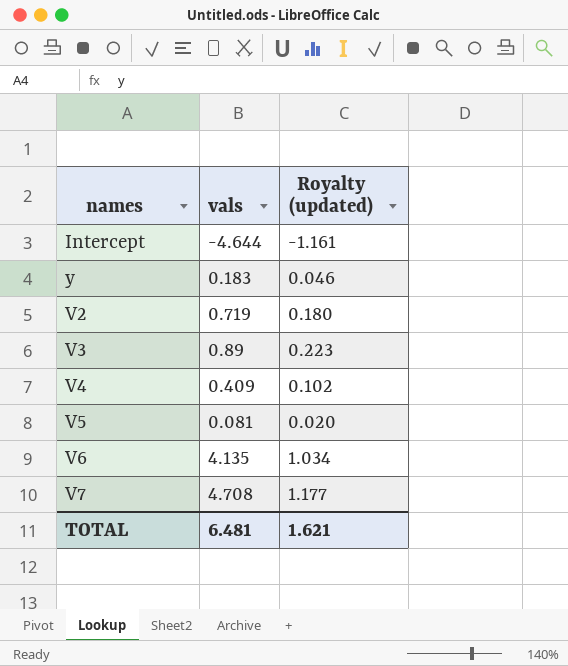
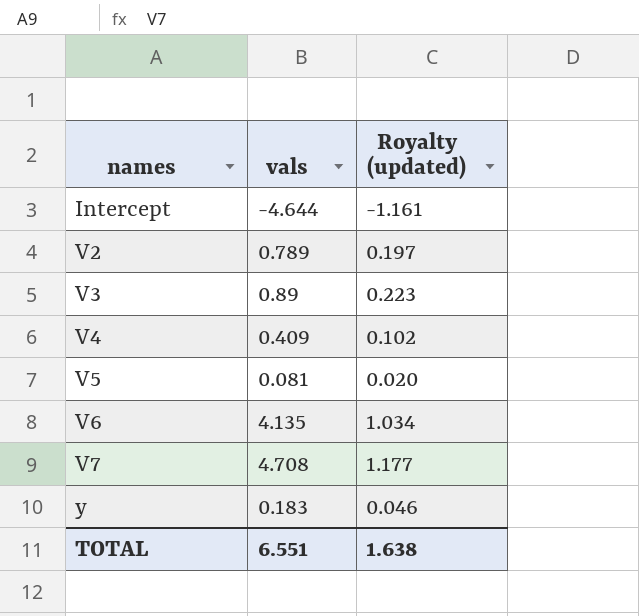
row order: none -> names ascending
V2 | vals: 0.719 -> 0.789
V2 | Royalty (updated): 0.180 -> 0.197
TOTAL | vals: 6.481 -> 6.551
TOTAL | Royalty (updated): 1.621 -> 1.638

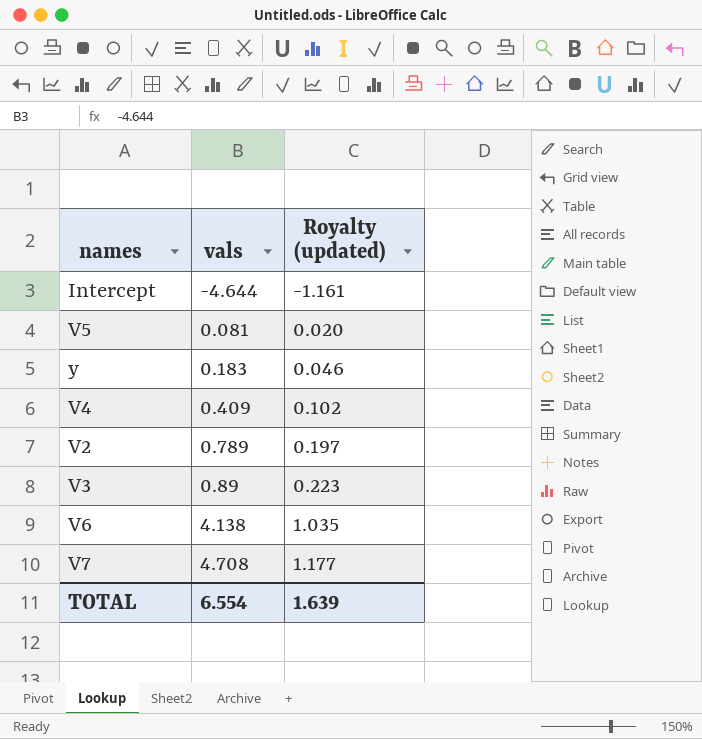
row order: names ascending -> vals ascending
V6 | vals: 4.135 -> 4.138
V6 | Royalty (updated): 1.034 -> 1.035
TOTAL | vals: 6.551 -> 6.554
TOTAL | Royalty (updated): 1.638 -> 1.639

